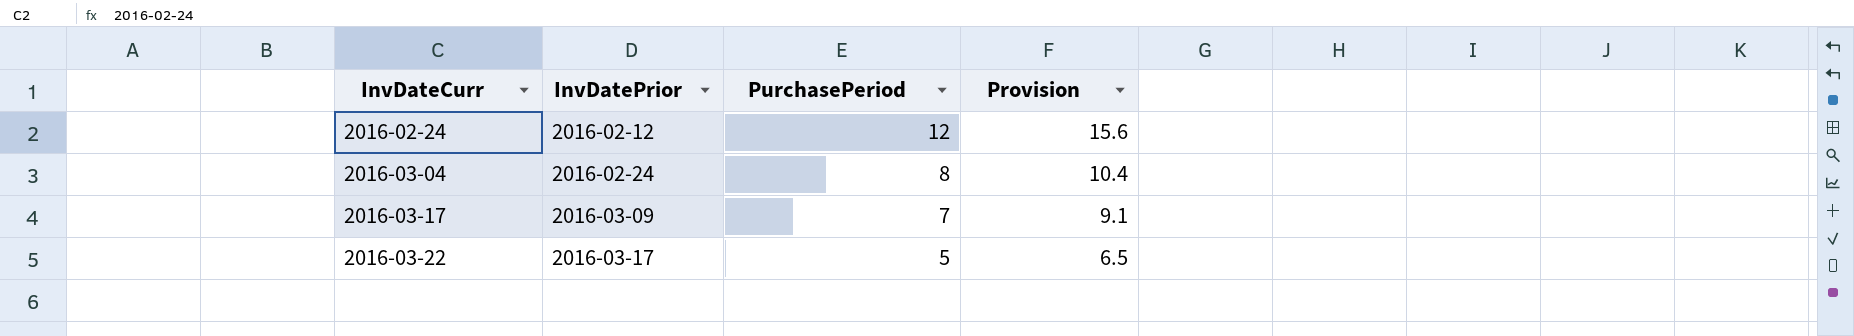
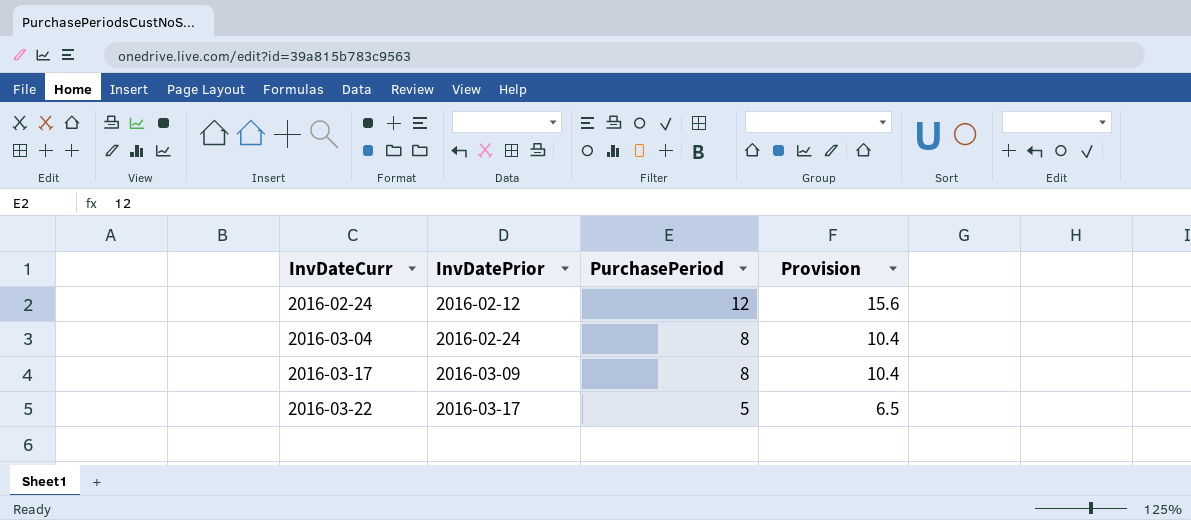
2016-03-17 | PurchasePeriod: 7 -> 8
2016-03-17 | Provision: 9.1 -> 10.4

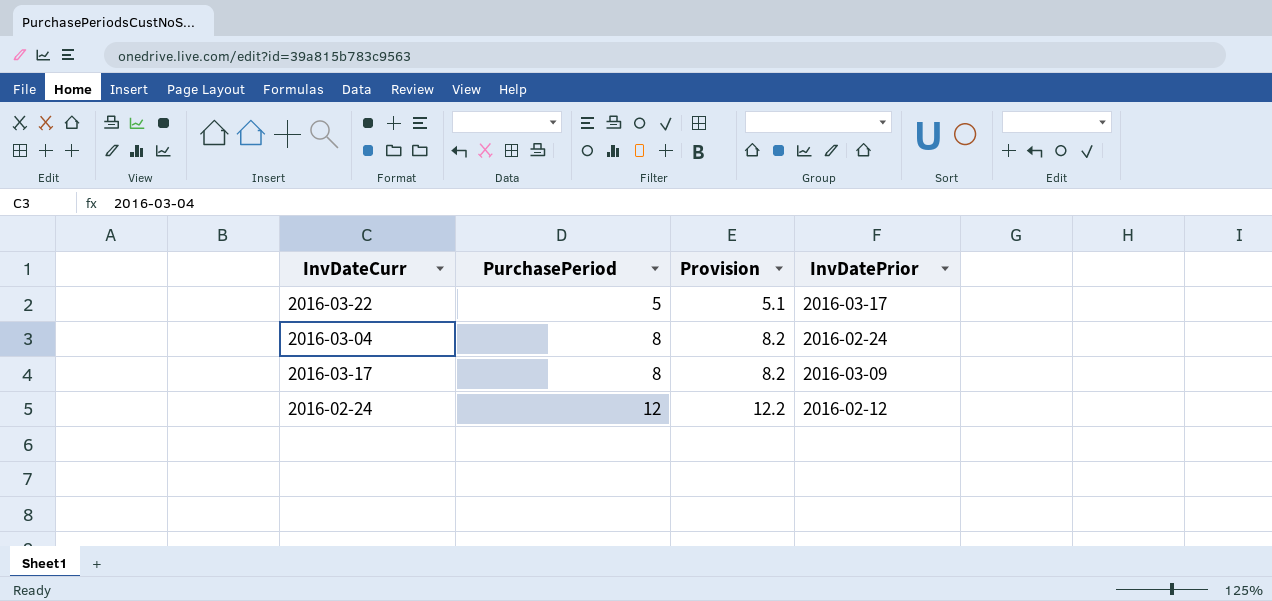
row order: InvDateCurr ascending -> PurchasePeriod ascending
column Provision | formula: [PurchasePeriod] * 1.3 -> [PurchasePeriod] * 1.02
column InvDatePrior | position: 2 -> 4

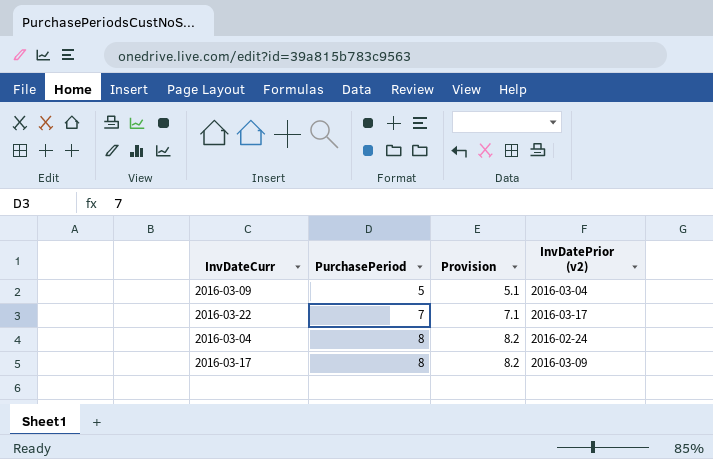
column name: InvDatePrior -> InvDatePrior (v2)
row 2016-02-24: 12 | 12.2 | 2016-02-12 -> none
row 2016-03-09: none -> 5 | 5.1 | 2016-03-04
2016-03-22 | PurchasePeriod: 5 -> 7
2016-03-22 | Provision: 5.1 -> 7.1

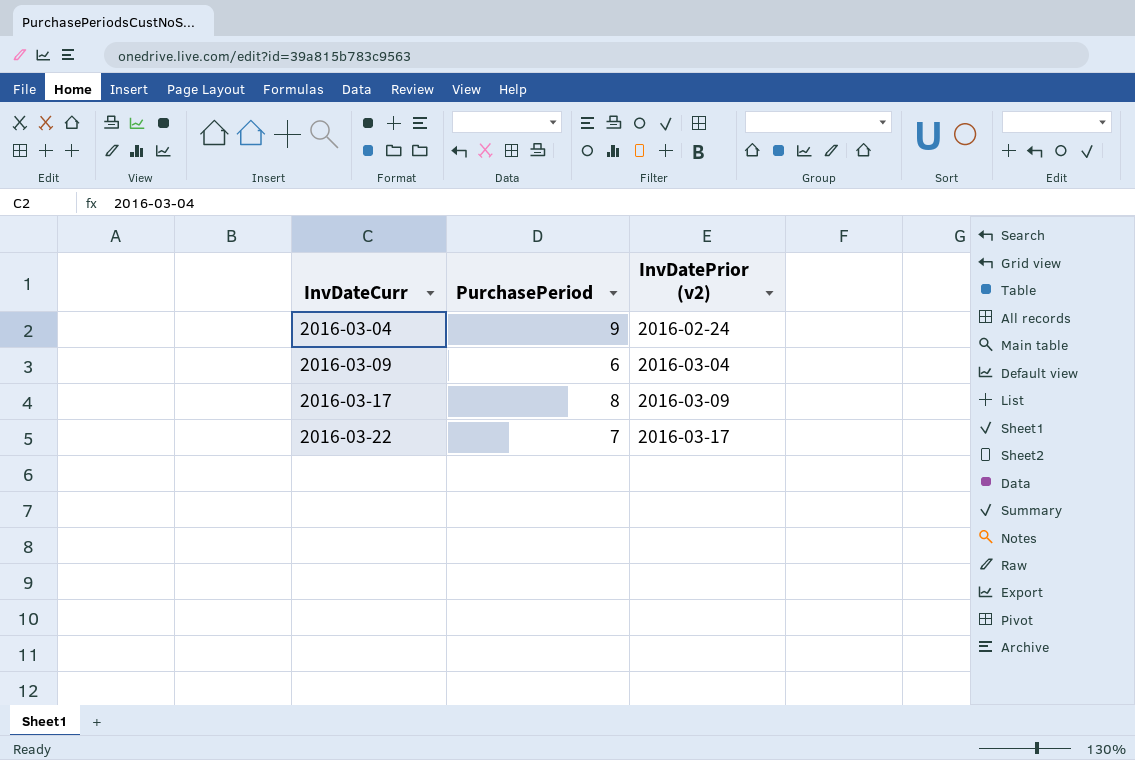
row order: PurchasePeriod ascending -> InvDateCurr ascending
column Provision | formula: [PurchasePeriod] * 1.02 -> none
2016-03-04 | PurchasePeriod: 8 -> 9
2016-03-09 | PurchasePeriod: 5 -> 6

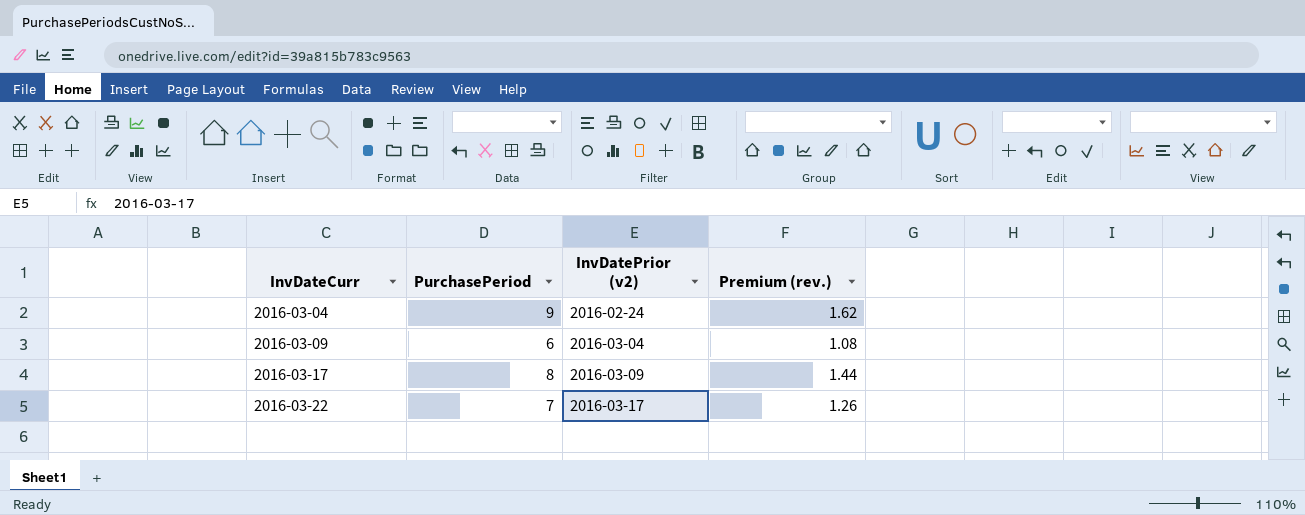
column Premium (rev.) | formula: none -> [PurchasePeriod] * 0.18

